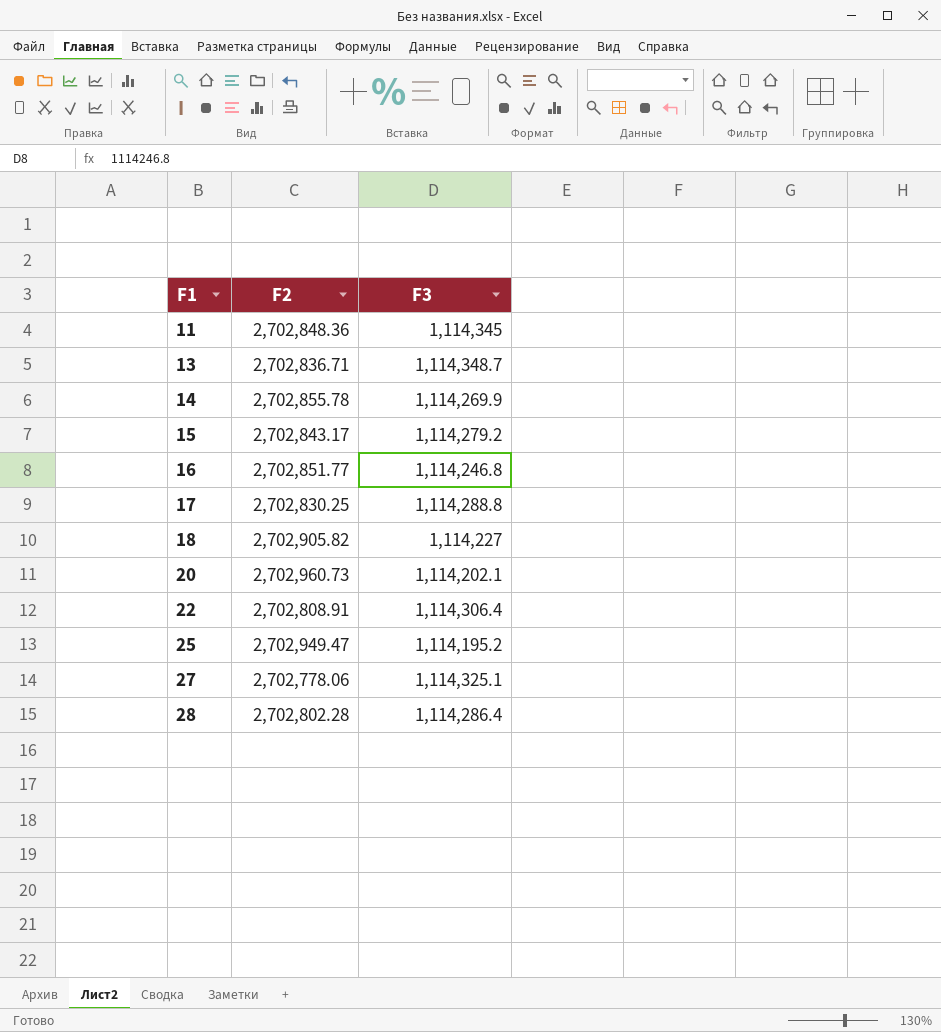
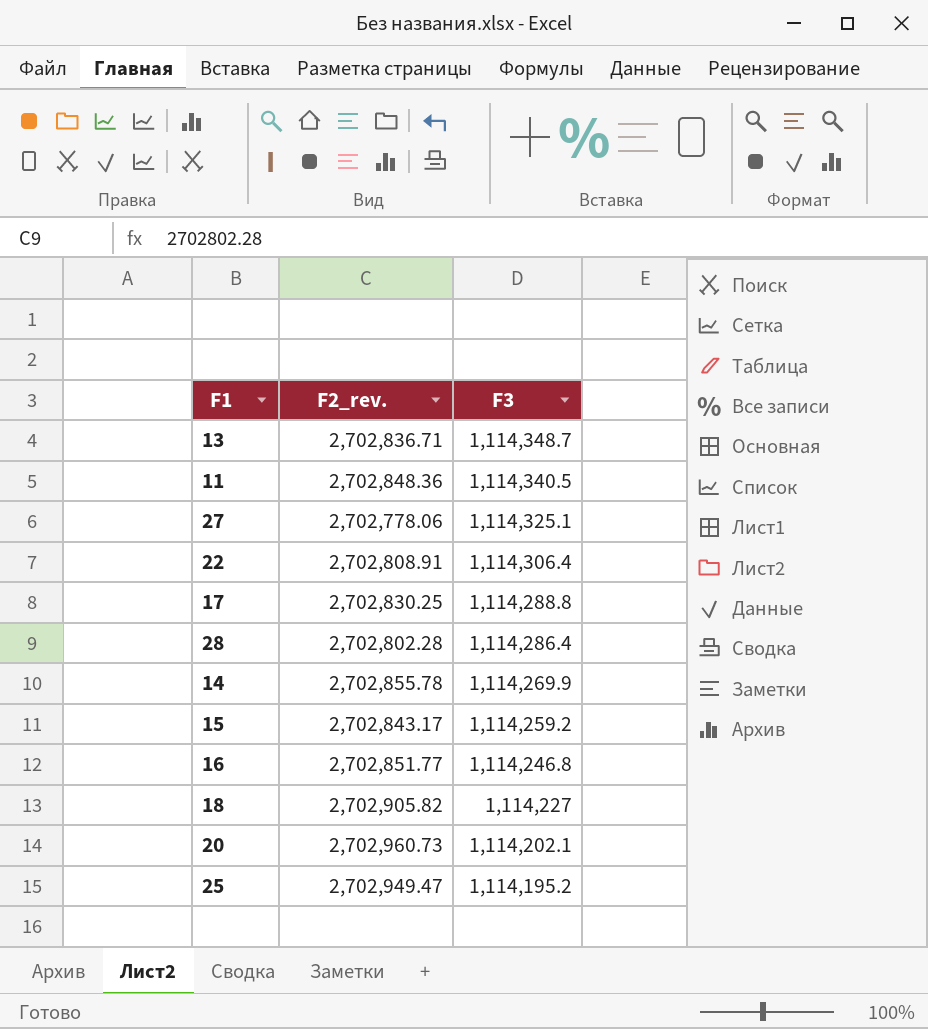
row order: F1 ascending -> F3 descending
column name: F2 -> F2_rev.
11 | F3: 1,114,345 -> 1,114,340.5
15 | F3: 1,114,279.2 -> 1,114,259.2

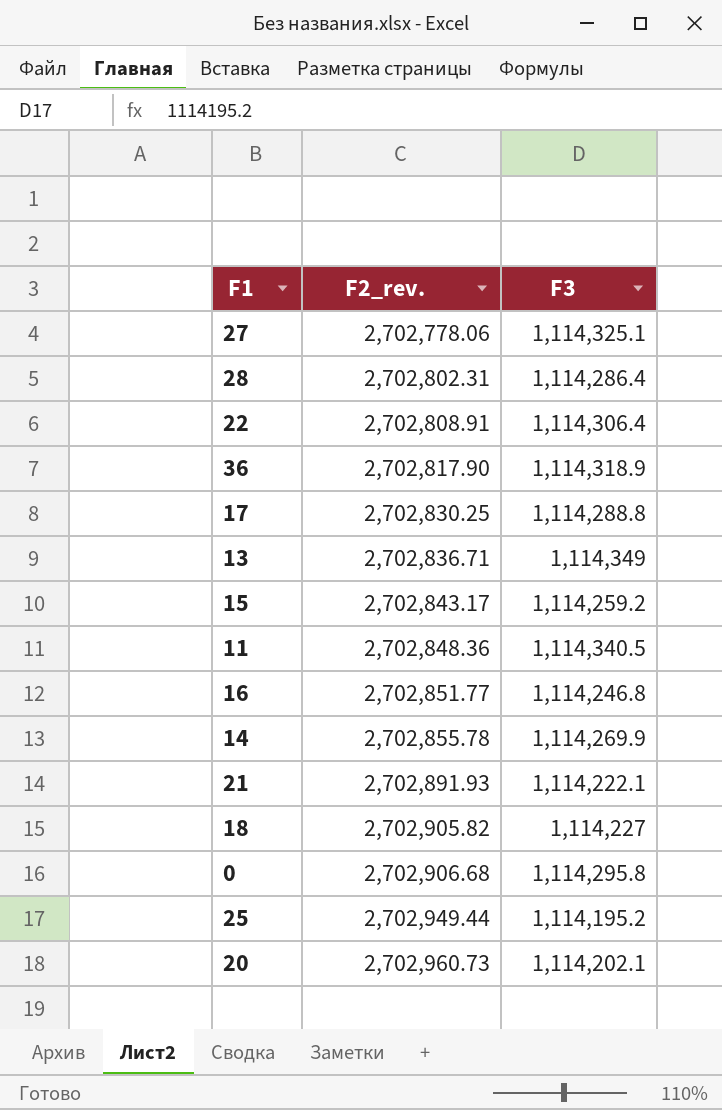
row order: F3 descending -> F2_rev. ascending
28 | F2_rev.: 2,702,802.28 -> 2,702,802.31
row 36: none -> 2,702,817.90 | 1,114,318.9
13 | F3: 1,114,348.7 -> 1,114,349
row 21: none -> 2,702,891.93 | 1,114,222.1
row 0: none -> 2,702,906.68 | 1,114,295.8
25 | F2_rev.: 2,702,949.47 -> 2,702,949.44

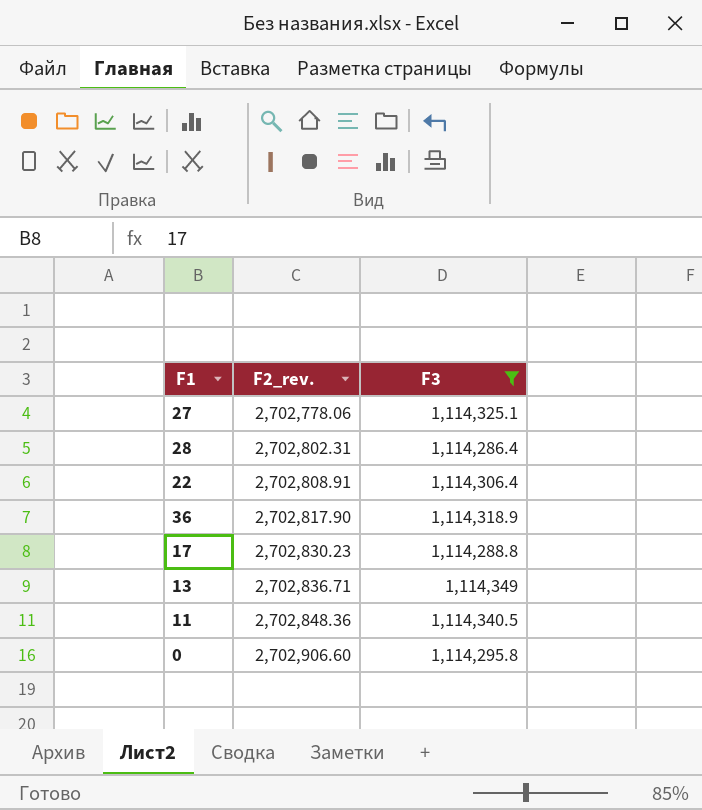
filter: none -> F3 >= 1,114,286.4
17 | F2_rev.: 2,702,830.25 -> 2,702,830.23
0 | F2_rev.: 2,702,906.68 -> 2,702,906.60

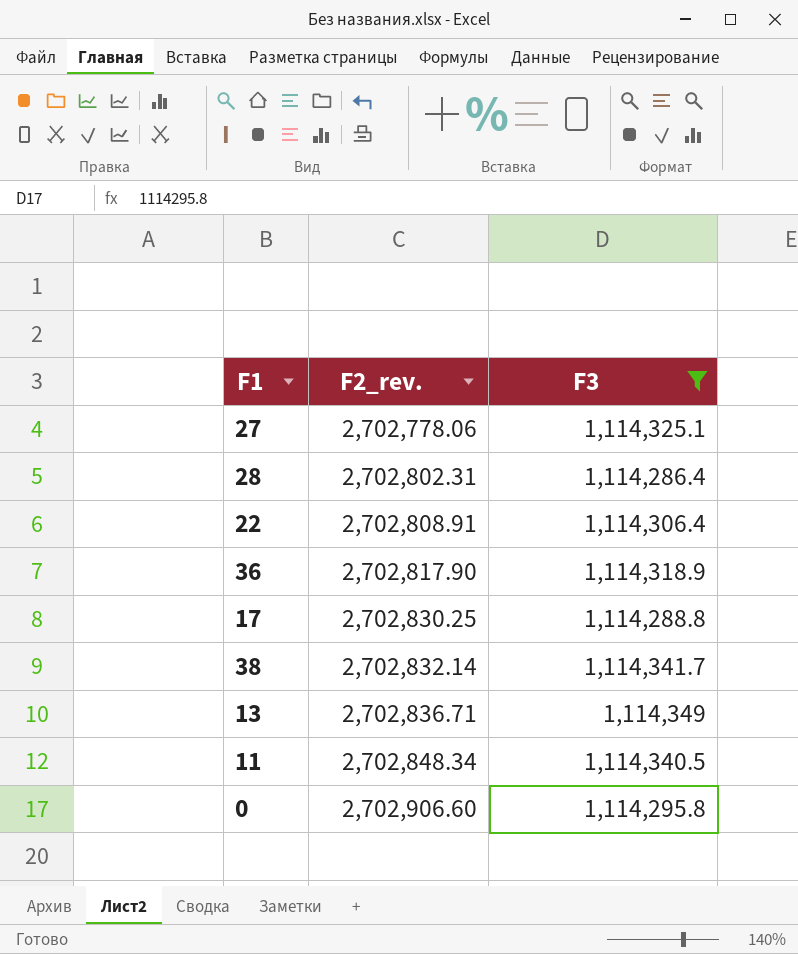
17 | F2_rev.: 2,702,830.23 -> 2,702,830.25
row 38: none -> 2,702,832.14 | 1,114,341.7
11 | F2_rev.: 2,702,848.36 -> 2,702,848.34

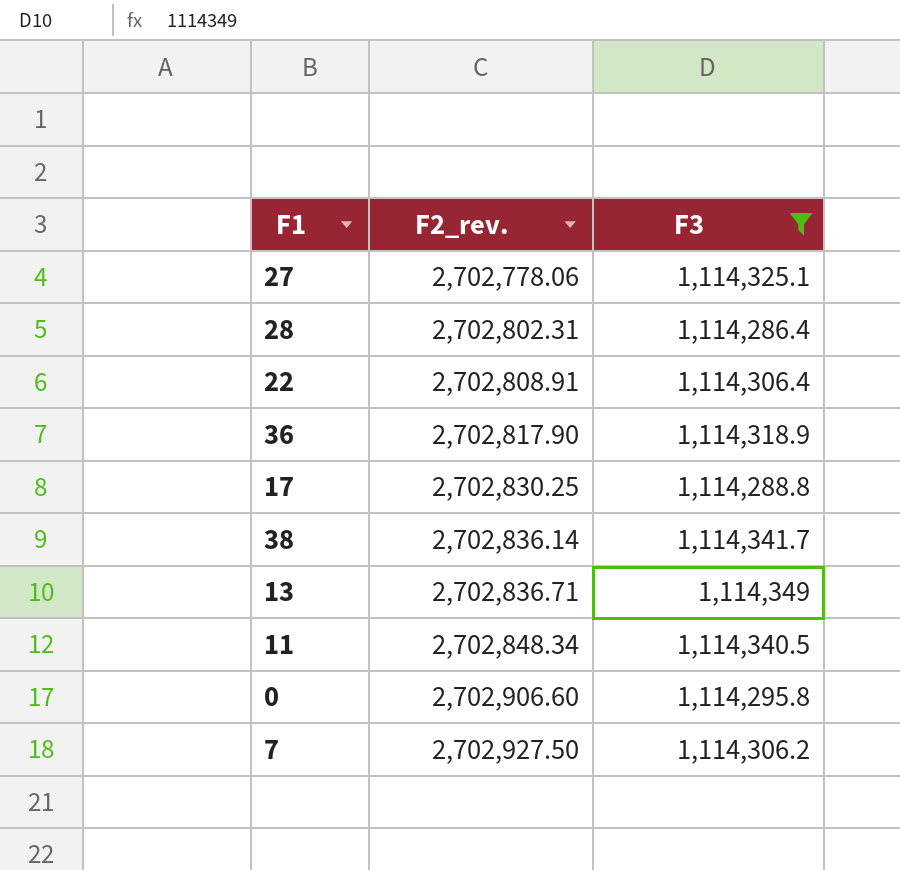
38 | F2_rev.: 2,702,832.14 -> 2,702,836.14
row 7: none -> 2,702,927.50 | 1,114,306.2

